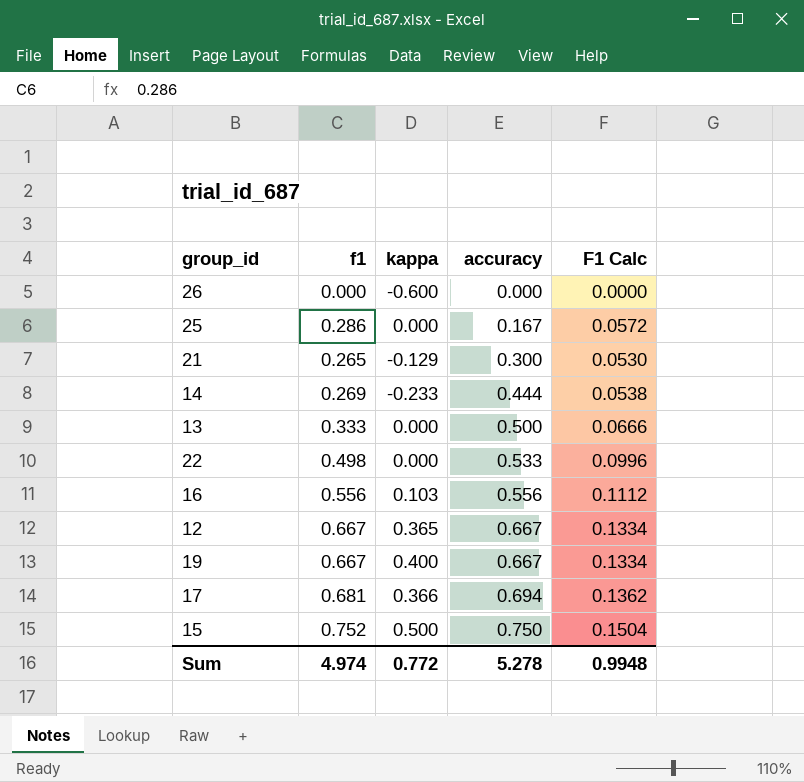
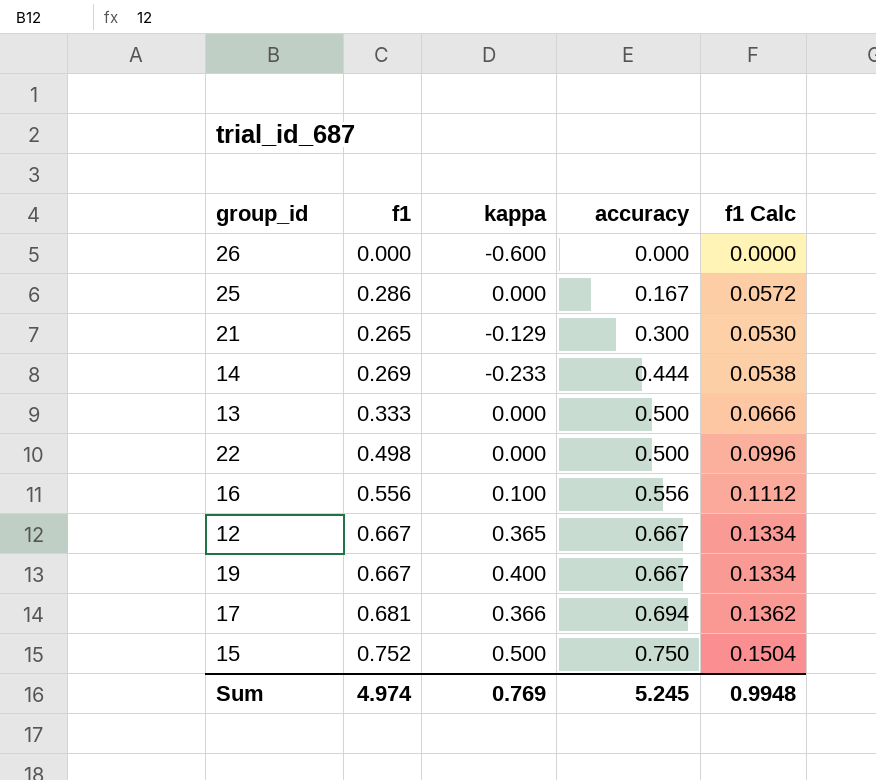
column name: F1 Calc -> f1 Calc
22 | accuracy: 0.533 -> 0.500
16 | kappa: 0.103 -> 0.100
Sum | kappa: 0.772 -> 0.769
Sum | accuracy: 5.278 -> 5.245

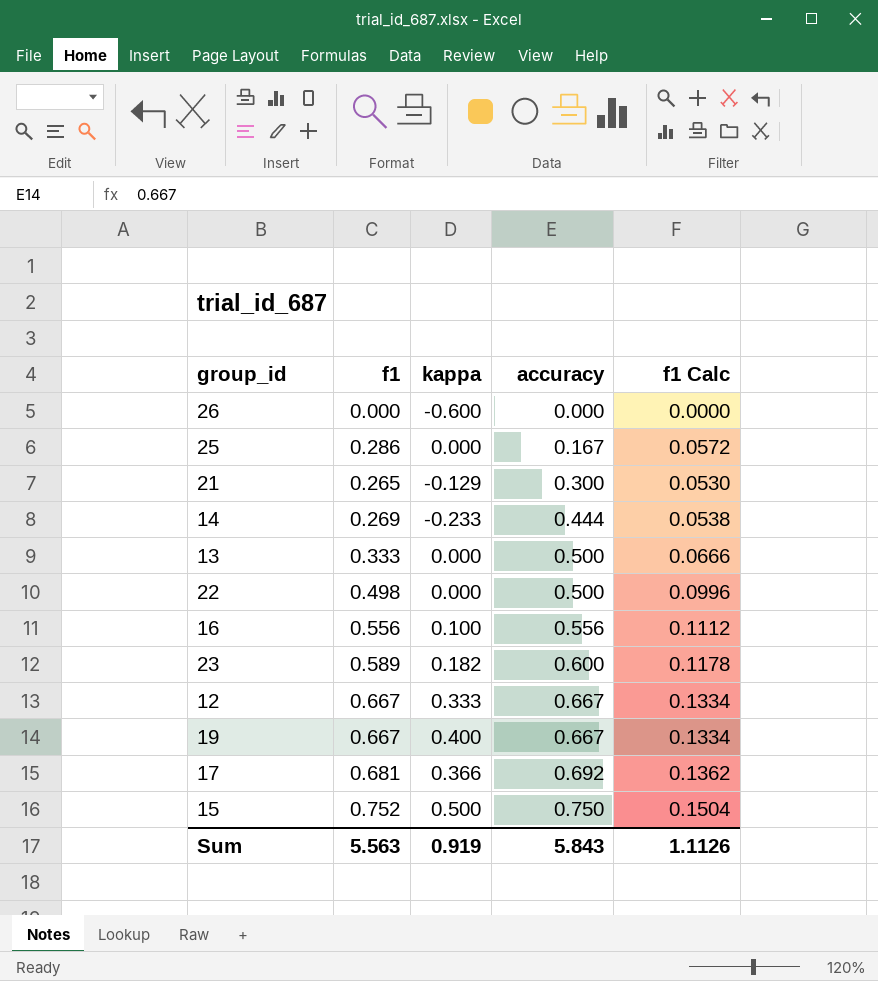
row 23: none -> 0.589 | 0.182 | 0.600 | 0.1178
12 | kappa: 0.365 -> 0.333
17 | accuracy: 0.694 -> 0.692
Sum | f1: 4.974 -> 5.563
Sum | kappa: 0.769 -> 0.919
Sum | accuracy: 5.245 -> 5.843
Sum | f1 Calc: 0.9948 -> 1.1126

